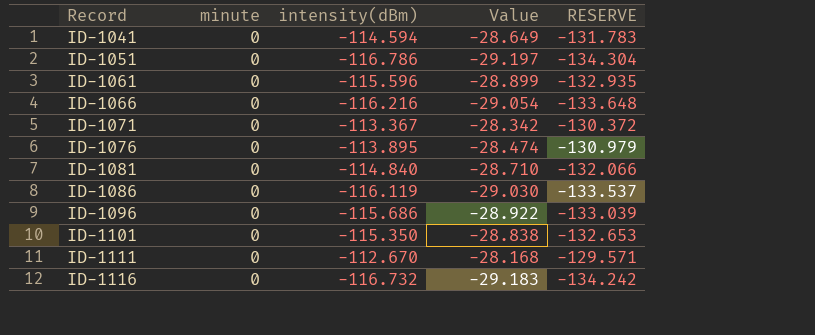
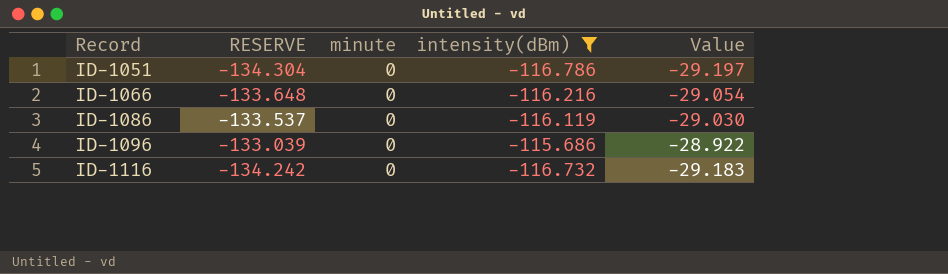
filter: none -> intensity(dBm) <= -115.686
column RESERVE | position: 5 -> 2

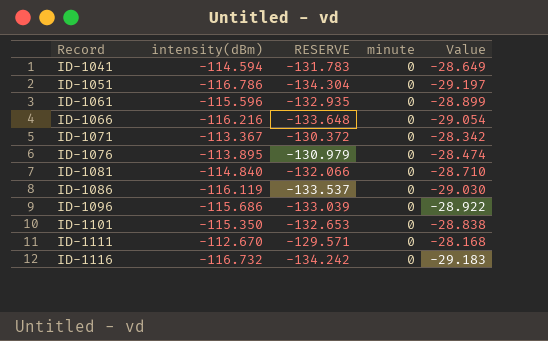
filter: intensity(dBm) <= -115.686 -> none
column intensity(dBm) | position: 4 -> 2

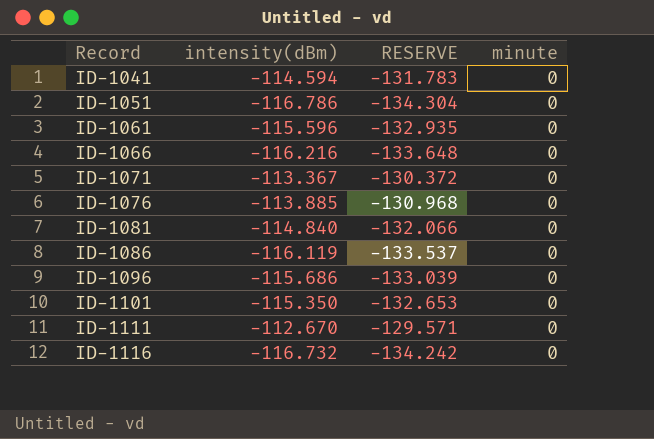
column Value | formula: [intensity(dBm)] * 0.25 -> none
ID-1076 | intensity(dBm): -113.895 -> -113.885
ID-1076 | RESERVE: -130.979 -> -130.968

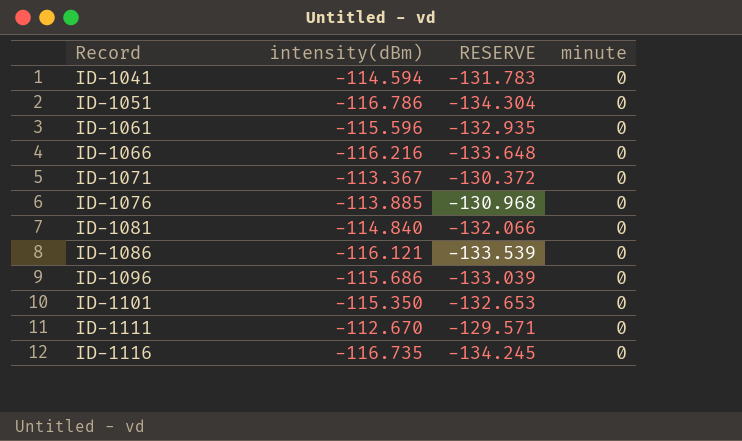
ID-1086 | intensity(dBm): -116.119 -> -116.121
ID-1086 | RESERVE: -133.537 -> -133.539
ID-1116 | intensity(dBm): -116.732 -> -116.735
ID-1116 | RESERVE: -134.242 -> -134.245

